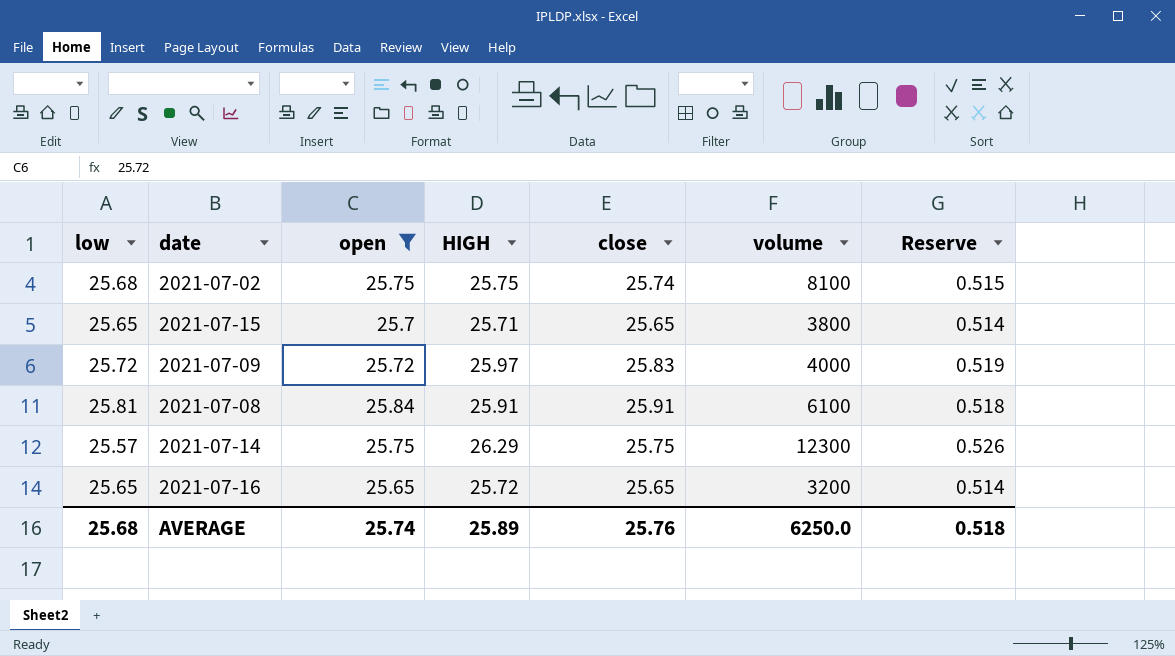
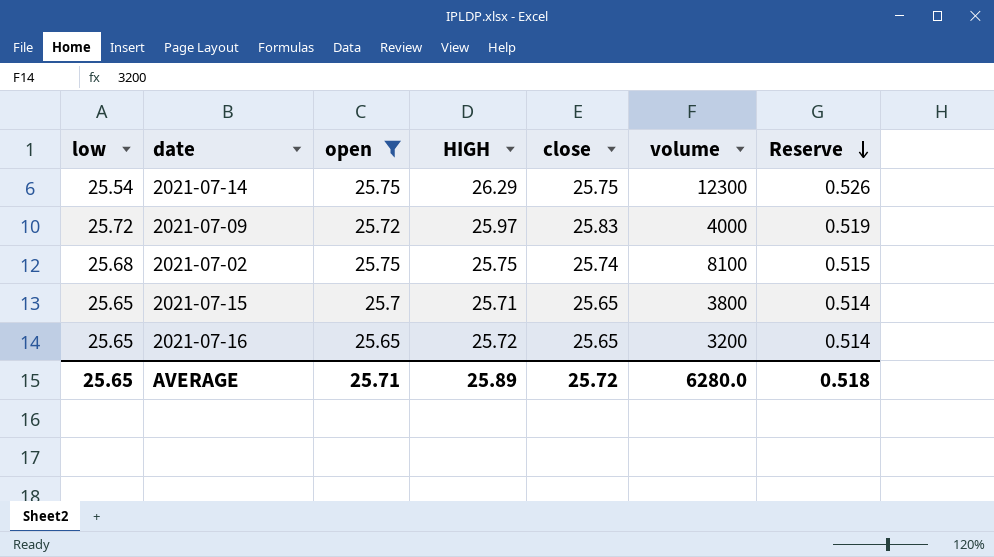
row order: none -> Reserve descending
row 2021-07-08: 25.81 | 25.84 | 25.91 | 25.91 | 6100 | 0.518 -> none
2021-07-14 | low: 25.57 -> 25.54
AVERAGE | low: 25.68 -> 25.65
AVERAGE | open: 25.74 -> 25.71
AVERAGE | close: 25.76 -> 25.72
AVERAGE | volume: 6250.0 -> 6280.0

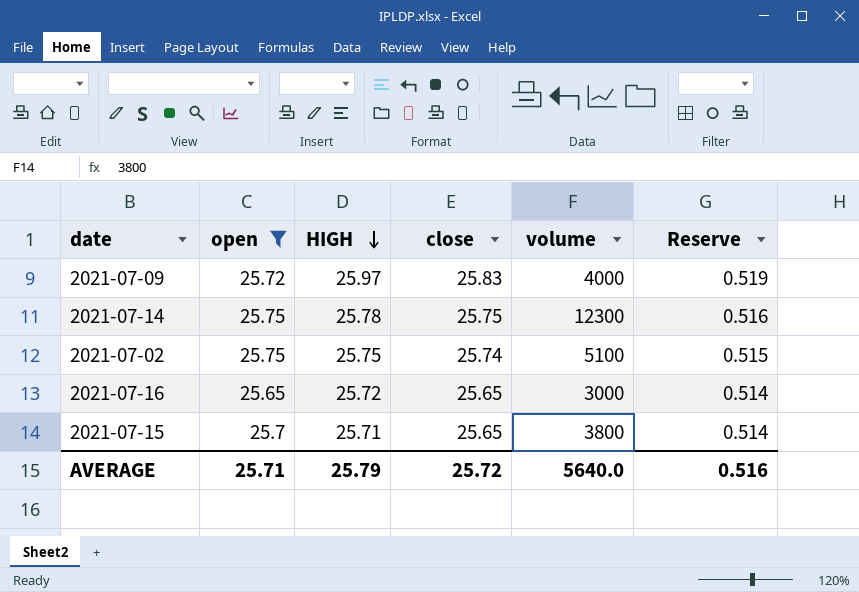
row order: Reserve descending -> HIGH descending
column low | position: 1 -> none
2021-07-14 | HIGH: 26.29 -> 25.78
2021-07-14 | Reserve: 0.526 -> 0.516
2021-07-02 | volume: 8100 -> 5100
2021-07-16 | volume: 3200 -> 3000
AVERAGE | HIGH: 25.89 -> 25.79
AVERAGE | volume: 6280.0 -> 5640.0
AVERAGE | Reserve: 0.518 -> 0.516

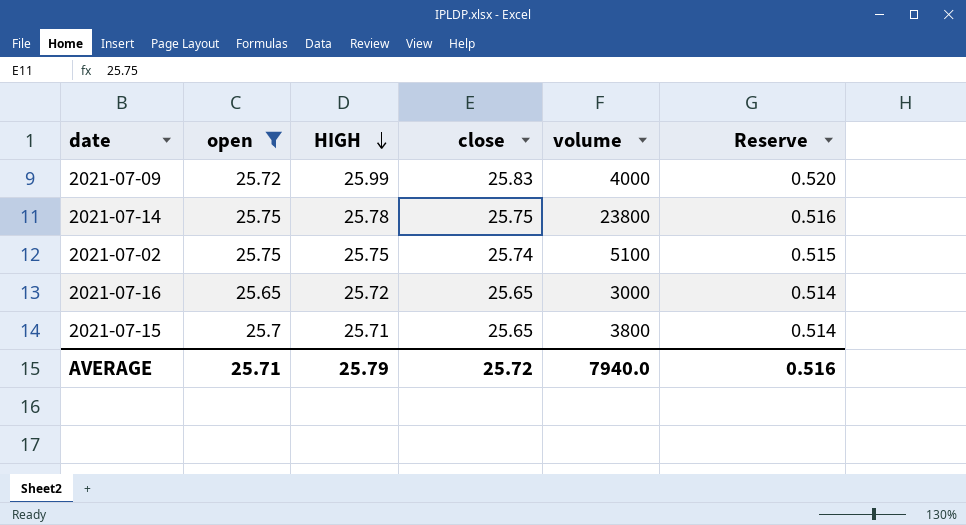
2021-07-09 | HIGH: 25.97 -> 25.99
2021-07-09 | Reserve: 0.519 -> 0.520
2021-07-14 | volume: 12300 -> 23800
AVERAGE | volume: 5640.0 -> 7940.0

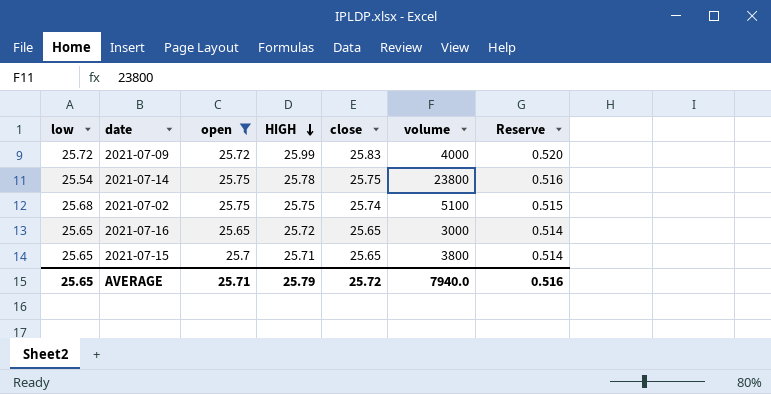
column low | position: none -> 1

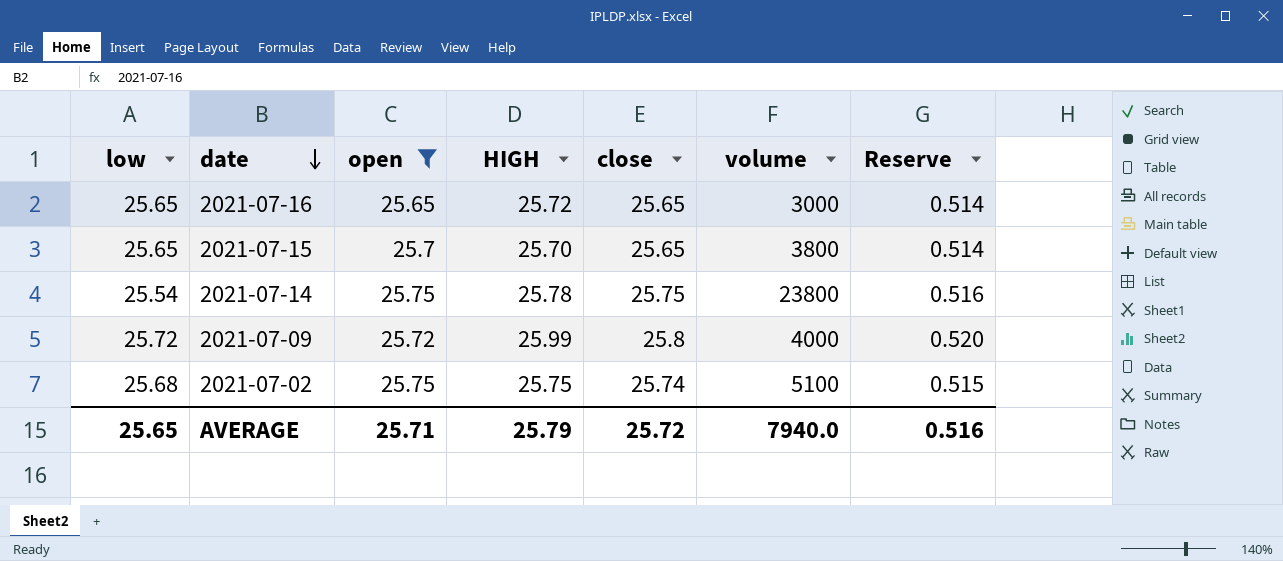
row order: HIGH descending -> date descending
2021-07-15 | HIGH: 25.71 -> 25.70
2021-07-09 | close: 25.83 -> 25.8

